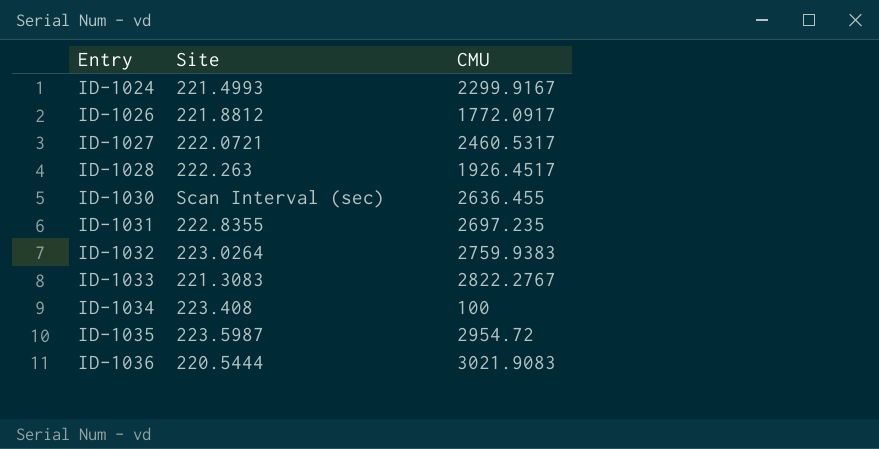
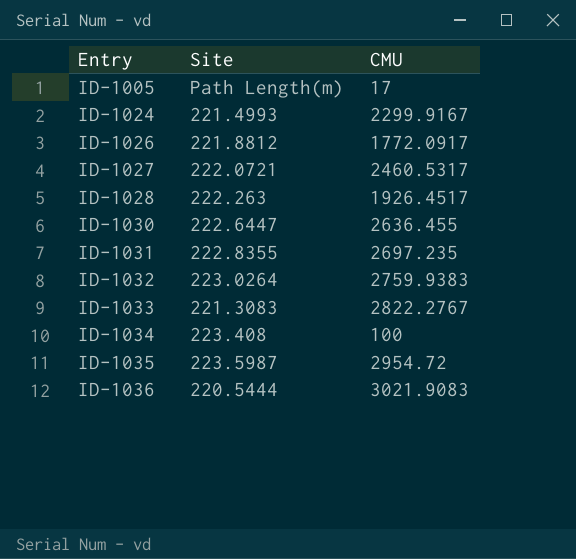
row ID-1005: none -> Path Length(m) | 17
ID-1030 | Site: Scan Interval (sec) -> 222.6447

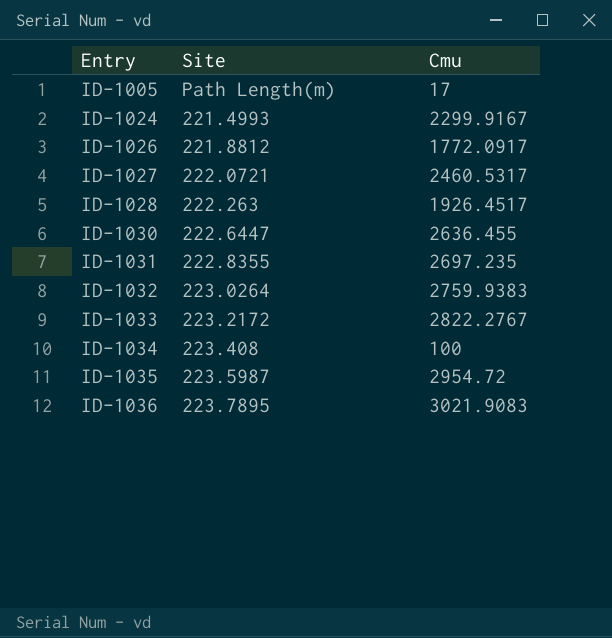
column name: CMU -> Cmu
ID-1033 | Site: 221.3083 -> 223.2172
ID-1036 | Site: 220.5444 -> 223.7895

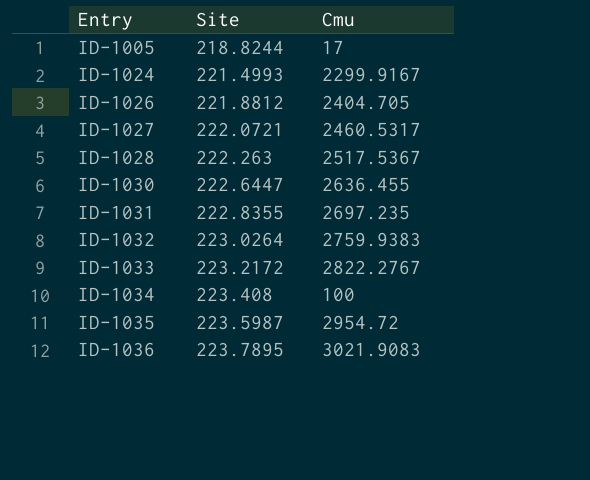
ID-1005 | Site: Path Length(m) -> 218.8244
ID-1026 | Cmu: 1772.0917 -> 2404.705
ID-1028 | Cmu: 1926.4517 -> 2517.5367

